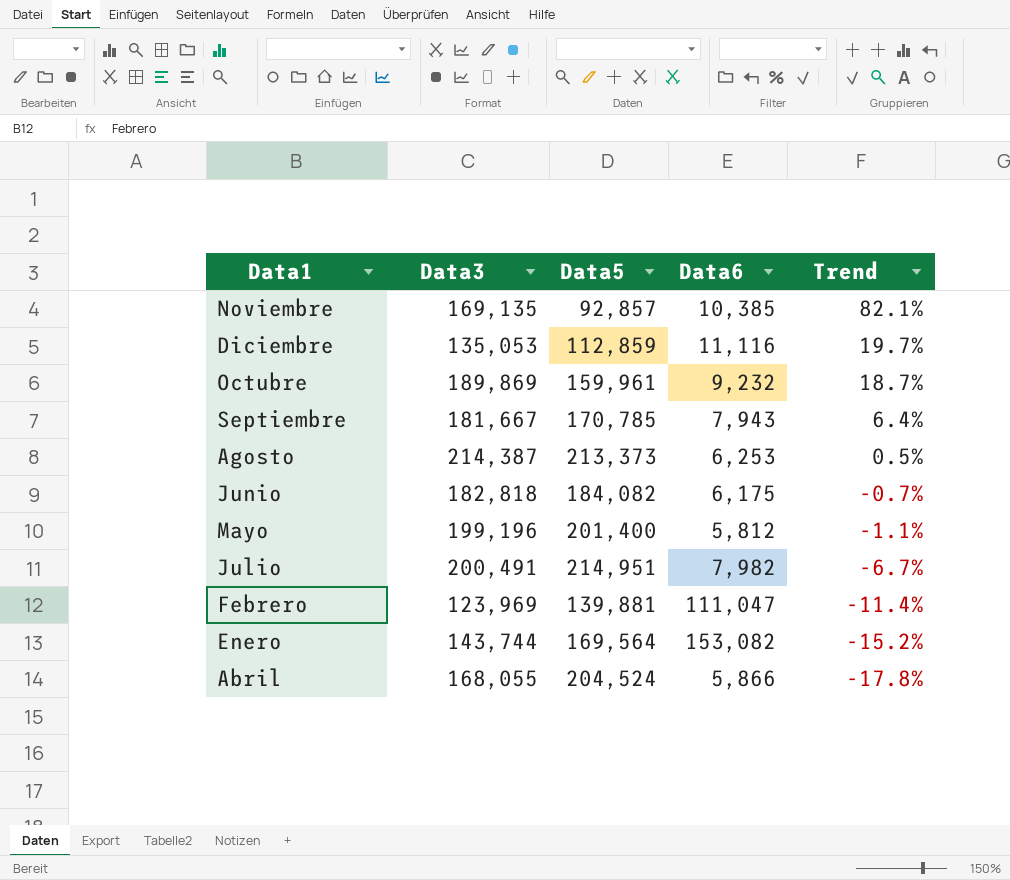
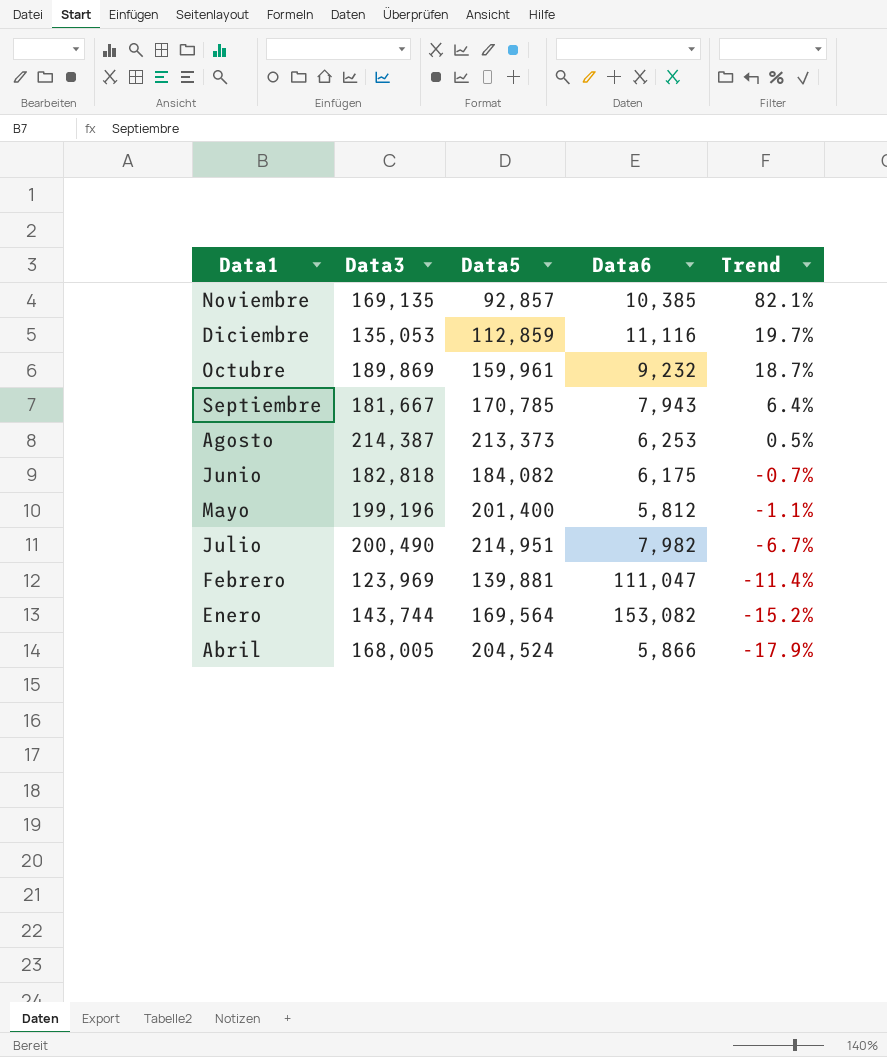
Julio | Data3: 200,491 -> 200,490
Abril | Data3: 168,055 -> 168,005
Abril | Trend: -17.8% -> -17.9%

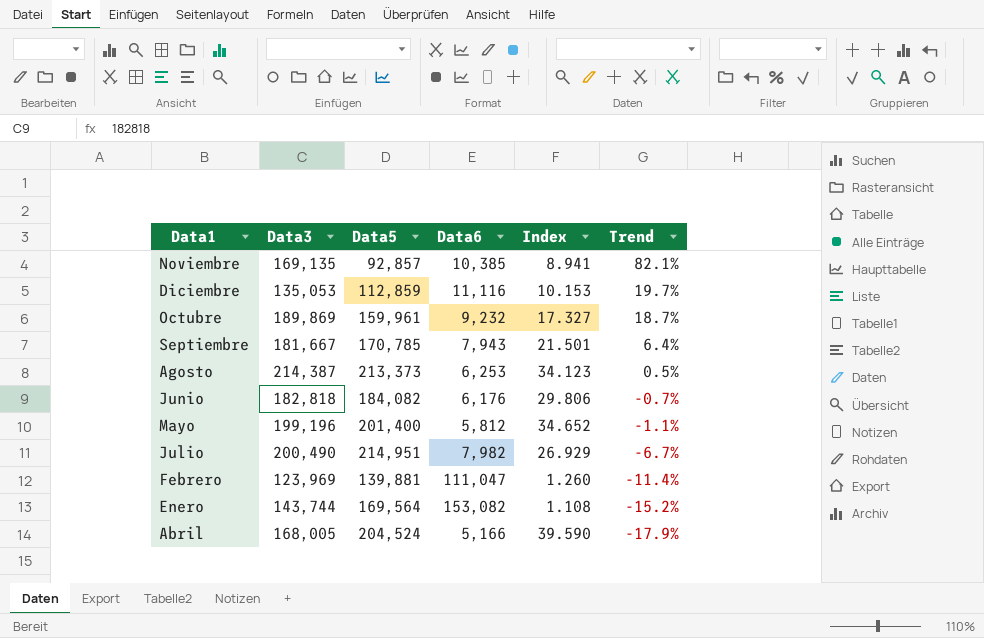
column Index | formula: none -> [Data5] / [Data6]
Junio | Data6: 6,175 -> 6,176
Abril | Data6: 5,866 -> 5,166

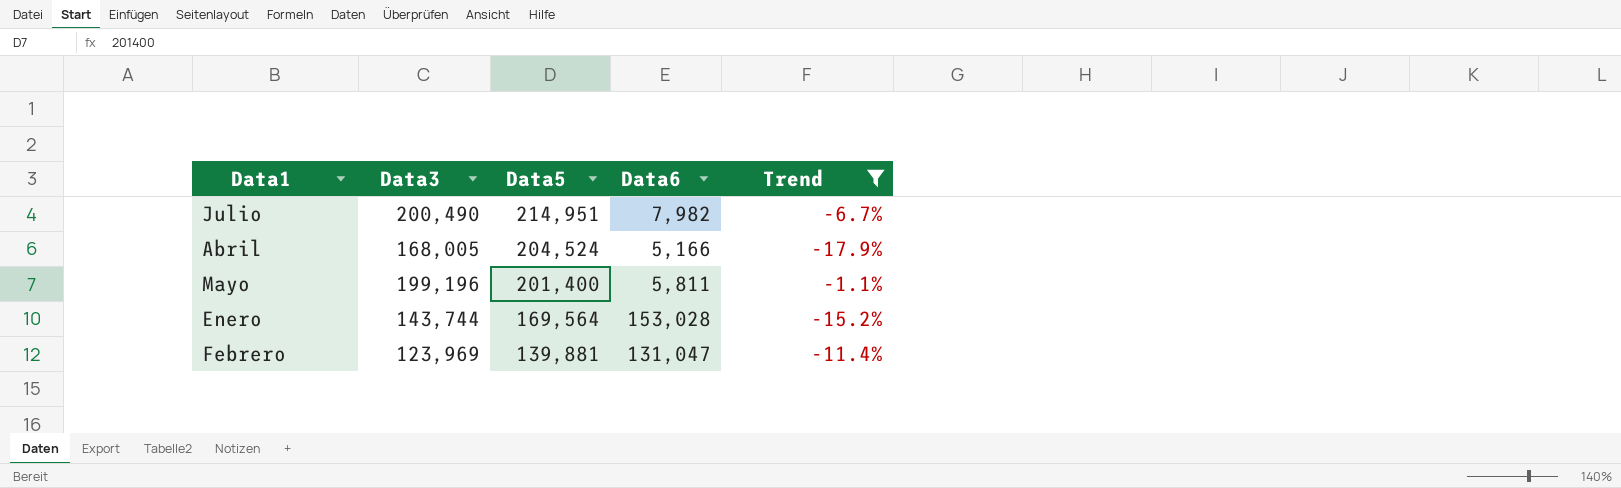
filter: none -> Trend <= -1.1%
row order: Trend descending -> Data5 descending
column Index | formula: [Data5] / [Data6] -> none
Mayo | Data6: 5,812 -> 5,811
Enero | Data6: 153,082 -> 153,028
Febrero | Data6: 111,047 -> 131,047

